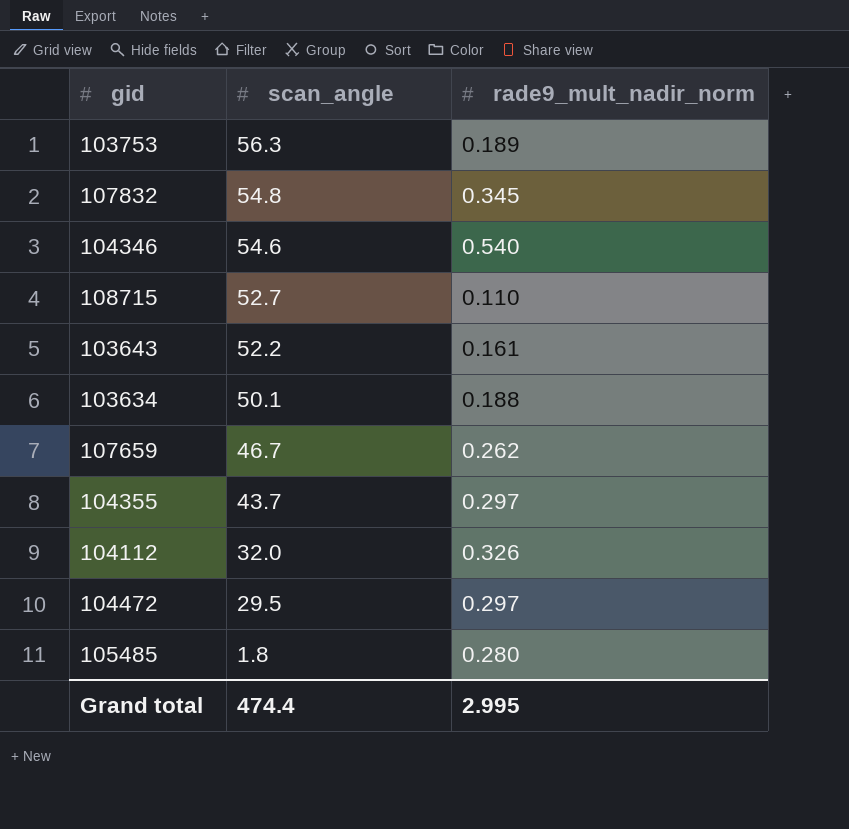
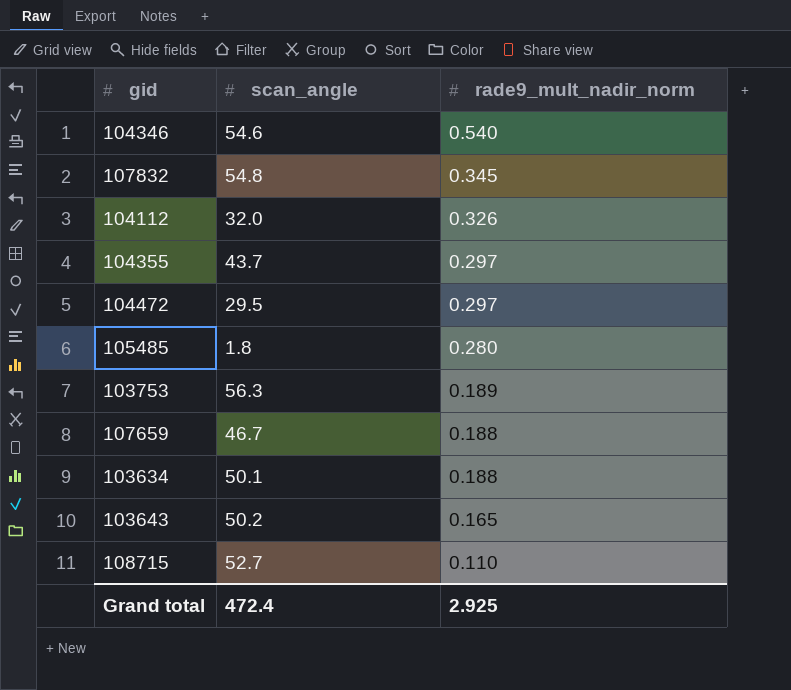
row order: scan_angle descending -> rade9_mult_nadir_norm descending
107659 | rade9_mult_nadir_norm: 0.262 -> 0.188
103643 | scan_angle: 52.2 -> 50.2
103643 | rade9_mult_nadir_norm: 0.161 -> 0.165
Grand total | scan_angle: 474.4 -> 472.4
Grand total | rade9_mult_nadir_norm: 2.995 -> 2.925

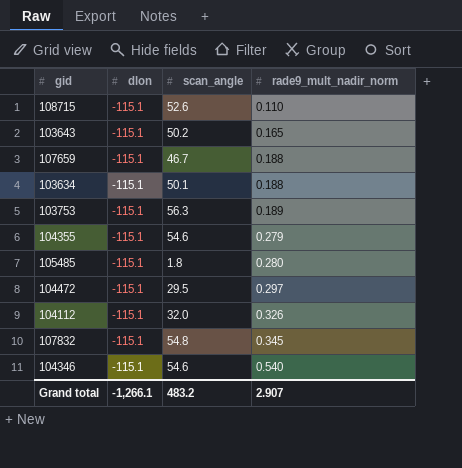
row order: rade9_mult_nadir_norm descending -> rade9_mult_nadir_norm ascending
column dlon | position: none -> 2
108715 | scan_angle: 52.7 -> 52.6
104355 | scan_angle: 43.7 -> 54.6
104355 | rade9_mult_nadir_norm: 0.297 -> 0.279
Grand total | scan_angle: 472.4 -> 483.2
Grand total | rade9_mult_nadir_norm: 2.925 -> 2.907

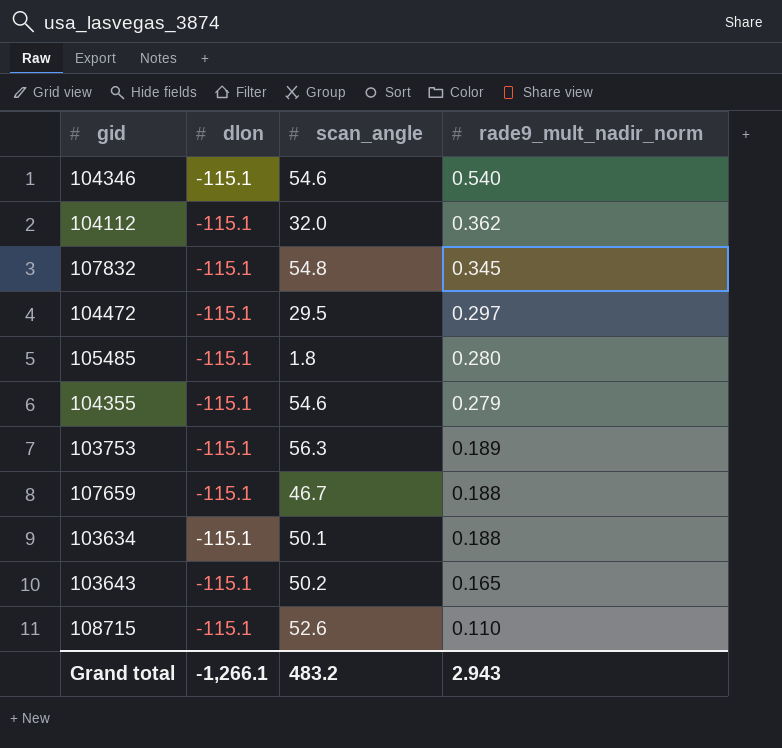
row order: rade9_mult_nadir_norm ascending -> rade9_mult_nadir_norm descending
104112 | rade9_mult_nadir_norm: 0.326 -> 0.362
Grand total | rade9_mult_nadir_norm: 2.907 -> 2.943

